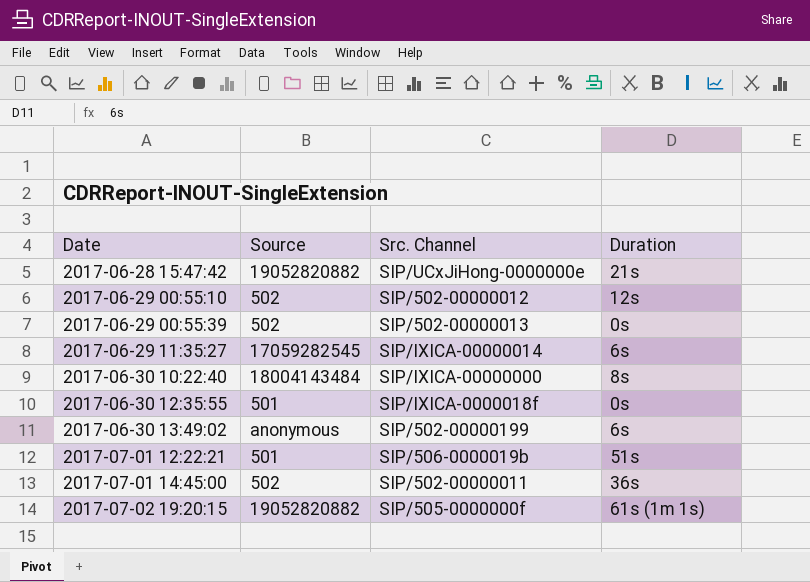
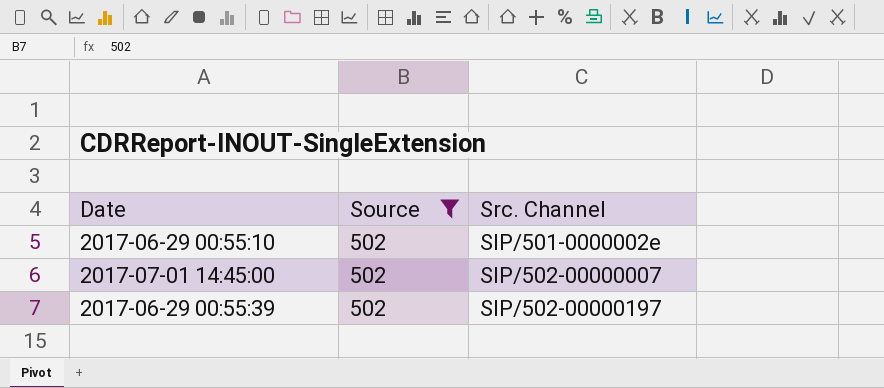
filter: none -> Source = 502
row order: Date ascending -> Src. Channel ascending
column Duration | position: 4 -> none
2017-06-29 00:55:10 | Src. Channel: SIP/502-00000012 -> SIP/501-0000002e
2017-07-01 14:45:00 | Src. Channel: SIP/502-00000011 -> SIP/502-00000007
2017-06-29 00:55:39 | Src. Channel: SIP/502-00000013 -> SIP/502-00000197

